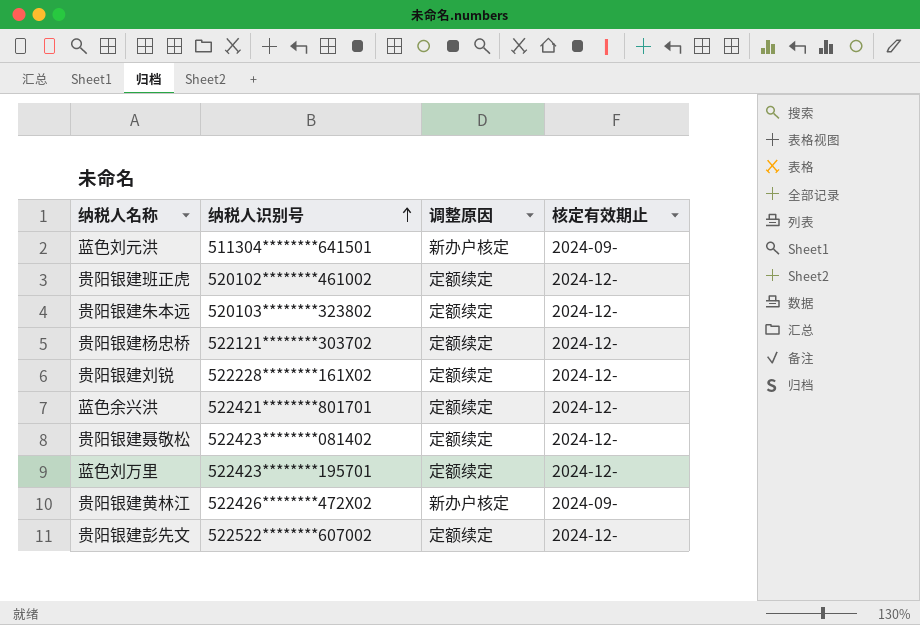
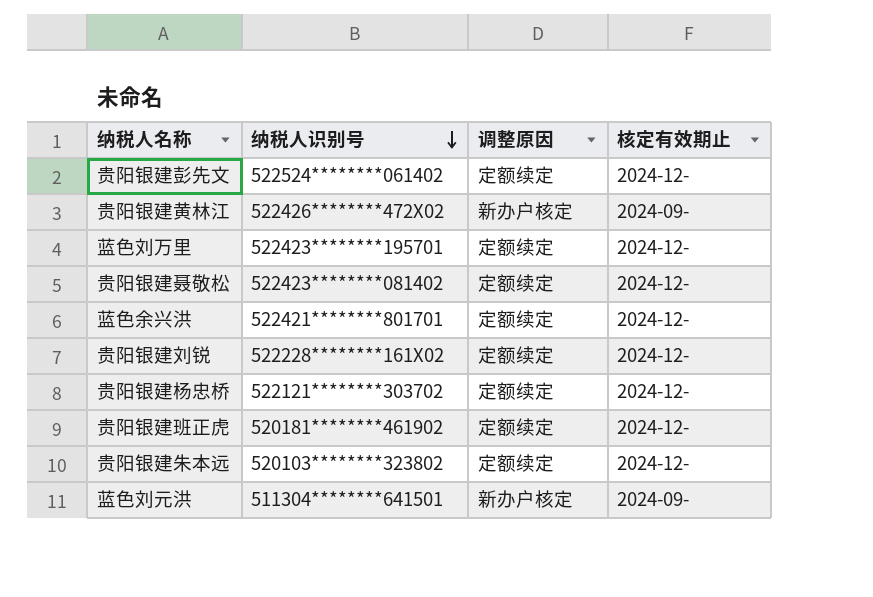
row order: 纳税人识别号 ascending -> 纳税人识别号 descending
贵阳银建彭先文 | 纳税人识别号: 522522********607002 -> 522524********061402
贵阳银建班正虎 | 纳税人识别号: 520102********461002 -> 520181********461902

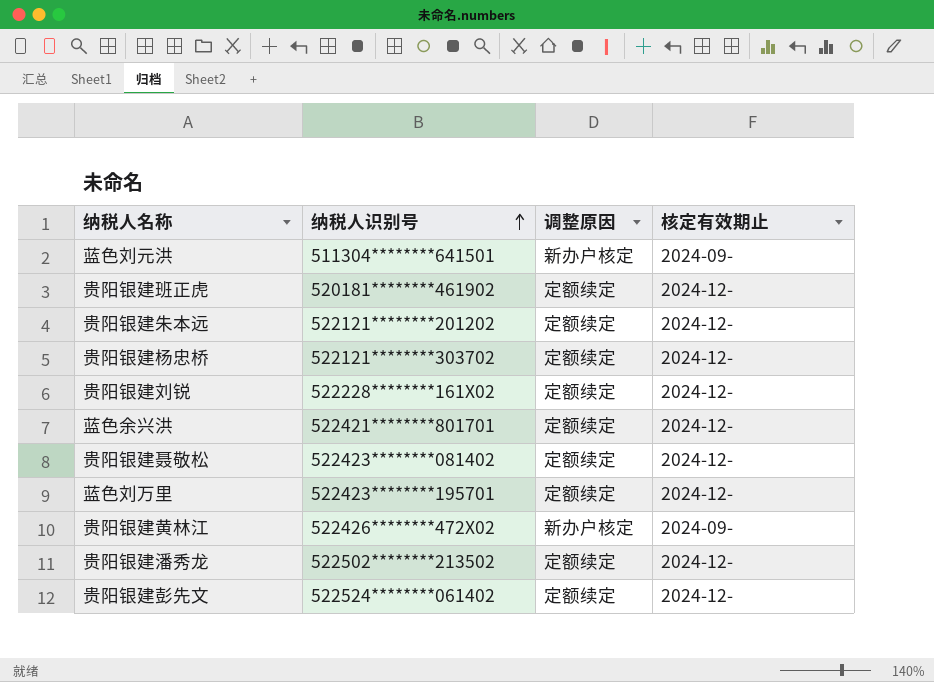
row order: 纳税人识别号 descending -> 纳税人识别号 ascending
贵阳银建朱本远 | 纳税人识别号: 520103********323802 -> 522121********201202
row 贵阳银建潘秀龙: none -> 522502********213502 | 定额续定 | 2024-12-

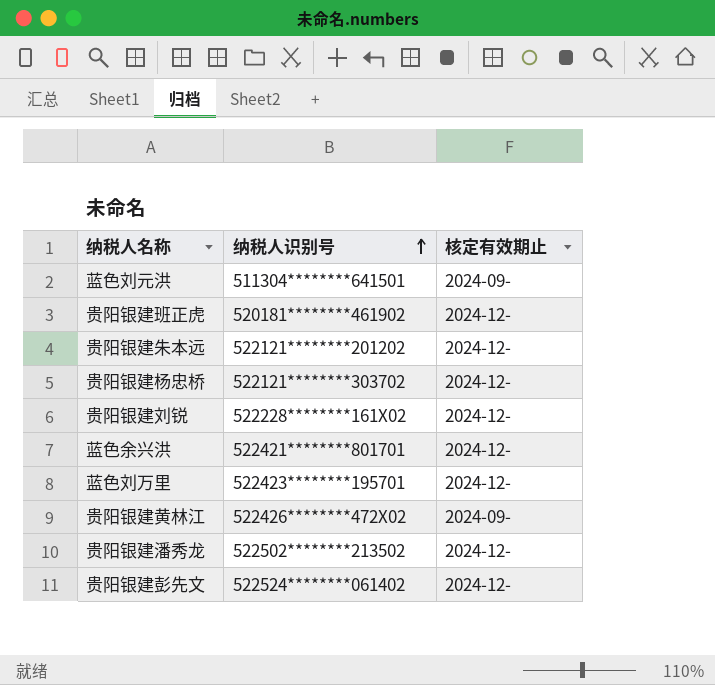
column 调整原因 | position: 3 -> none
row 贵阳银建聂敬松: 522423********081402 | 定额续定 | 2024-12- -> none

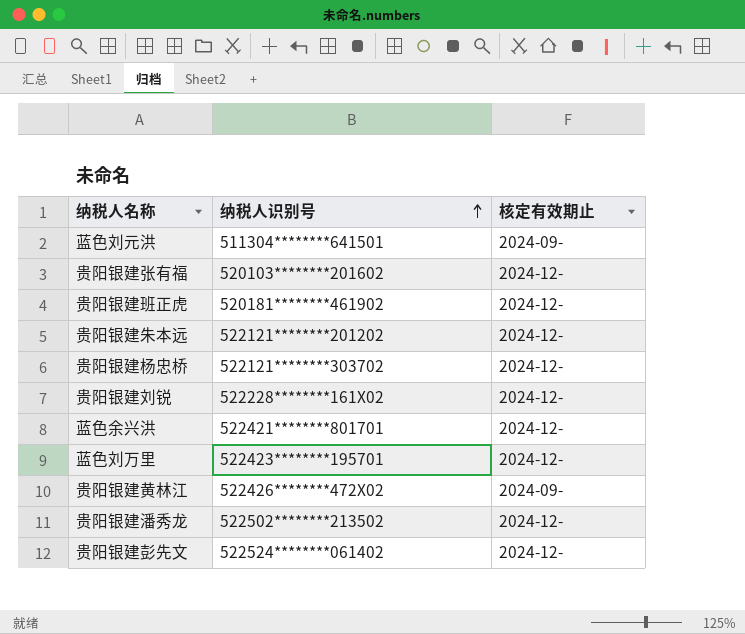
row 贵阳银建张有福: none -> 520103********201602 | 2024-12-

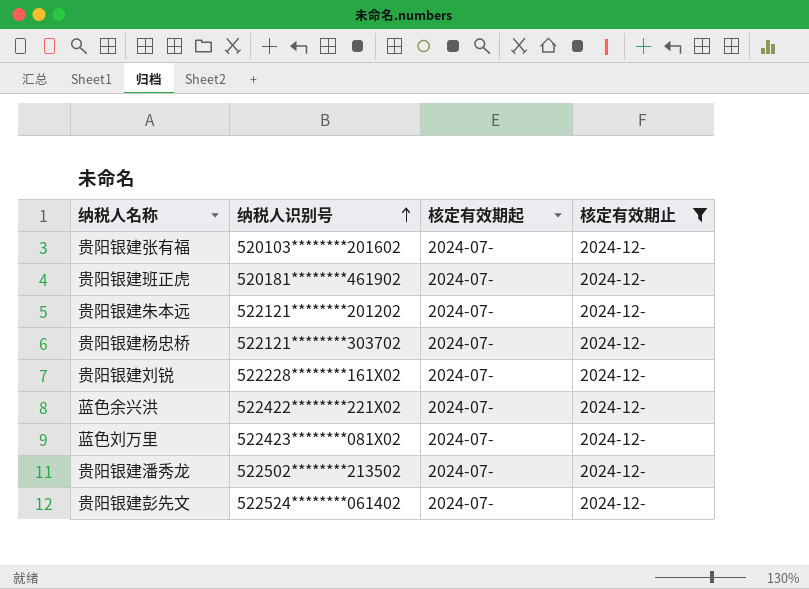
filter: none -> 核定有效期止 = 2024-12-
column 核定有效期起 | position: none -> 3
蓝色余兴洪 | 纳税人识别号: 522421********801701 -> 522422********221X02
蓝色刘万里 | 纳税人识别号: 522423********195701 -> 522423********081X02

